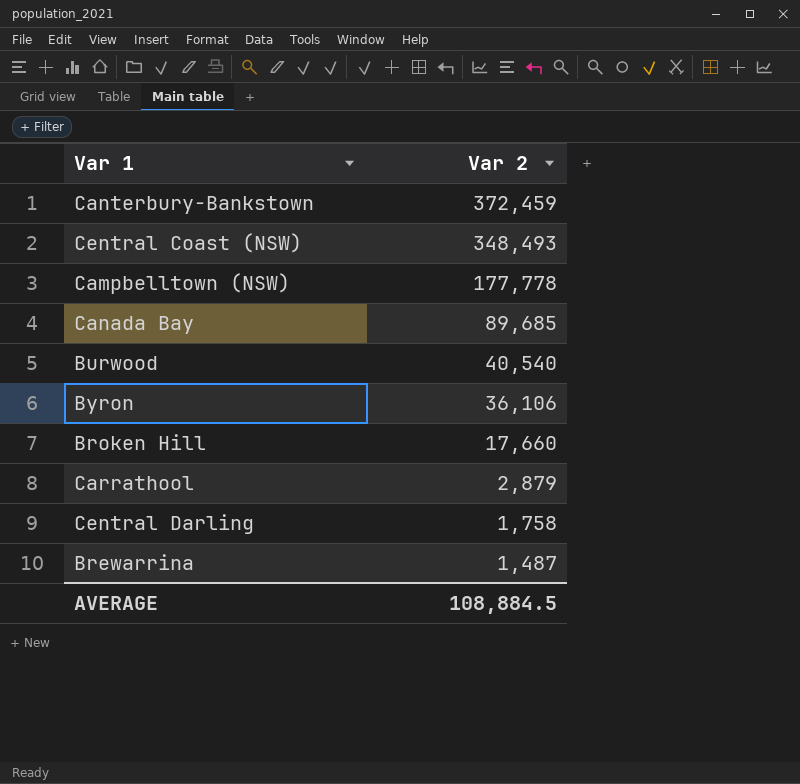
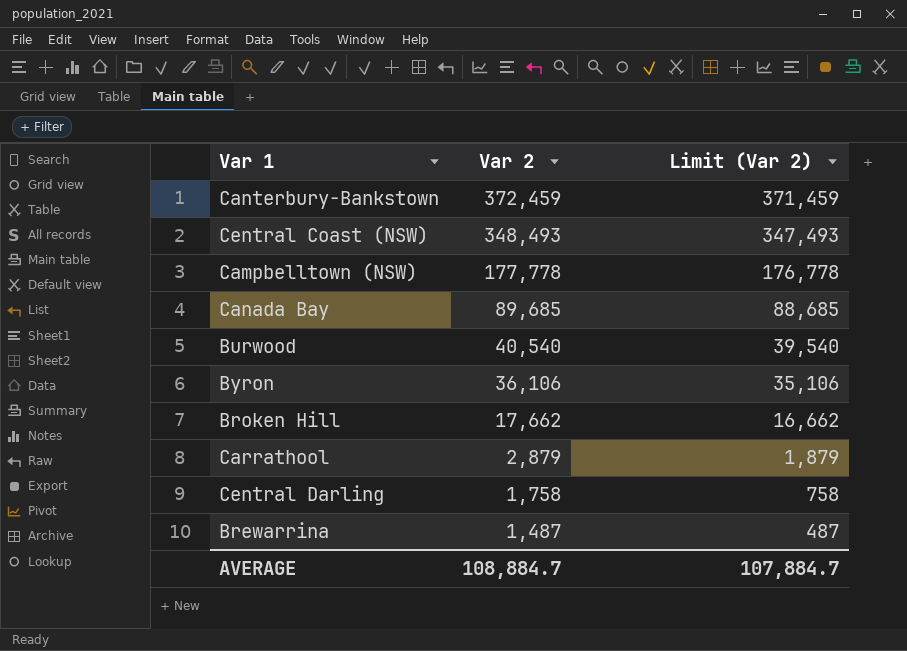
column Limit (Var 2) | formula: none -> [Var 2] - 1000
Broken Hill | Var 2: 17,660 -> 17,662
AVERAGE | Var 2: 108,884.5 -> 108,884.7

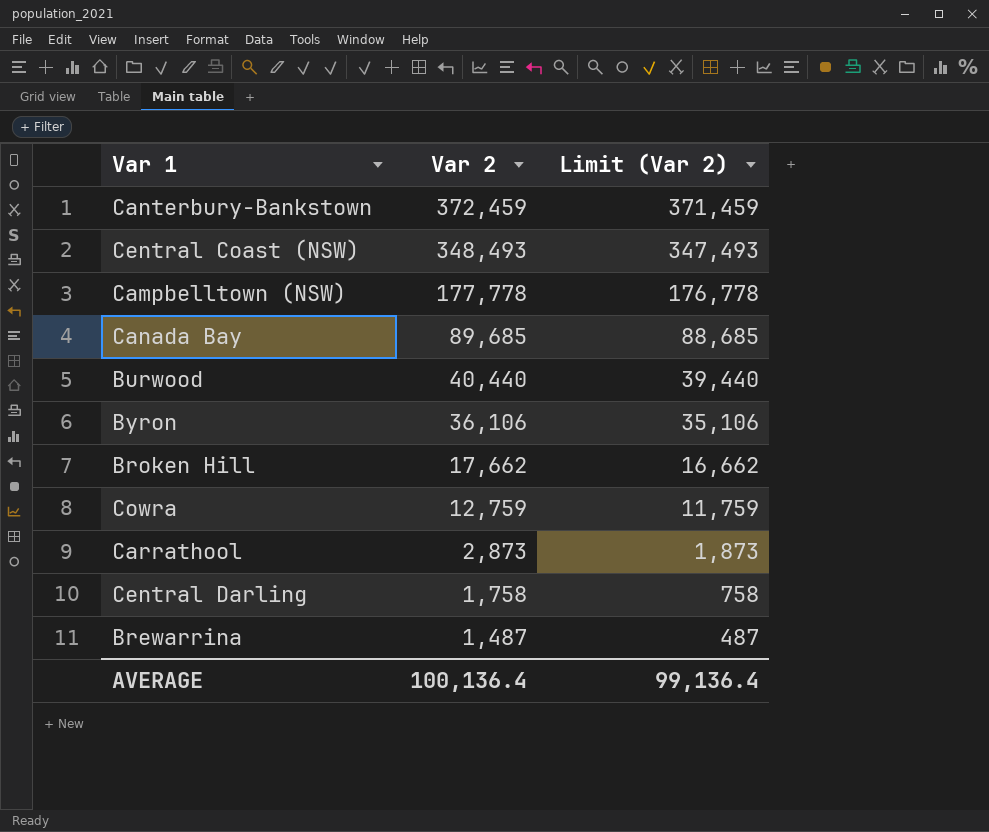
Burwood | Var 2: 40,540 -> 40,440
Burwood | Limit (Var 2): 39,540 -> 39,440
row Cowra: none -> 12,759 | 11,759
Carrathool | Var 2: 2,879 -> 2,873
Carrathool | Limit (Var 2): 1,879 -> 1,873
AVERAGE | Var 2: 108,884.7 -> 100,136.4
AVERAGE | Limit (Var 2): 107,884.7 -> 99,136.4

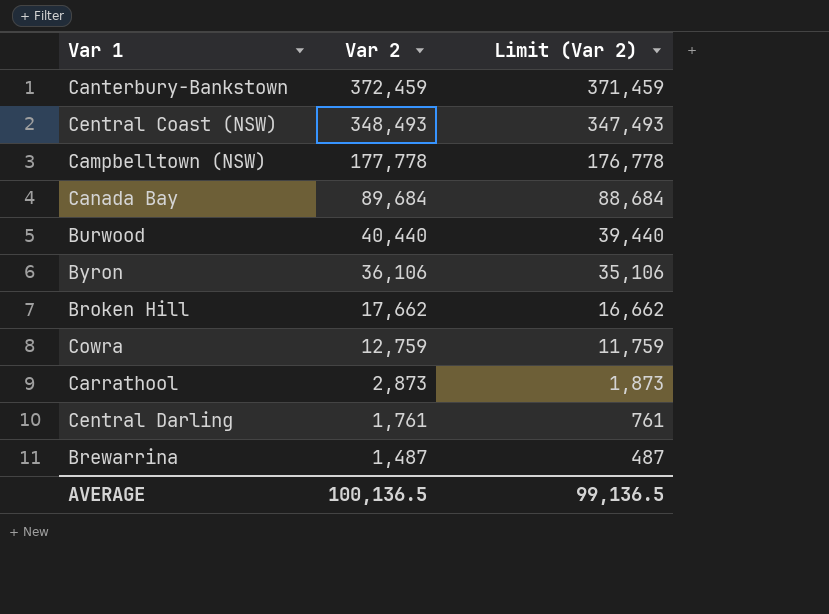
Canada Bay | Var 2: 89,685 -> 89,684
Canada Bay | Limit (Var 2): 88,685 -> 88,684
Central Darling | Var 2: 1,758 -> 1,761
Central Darling | Limit (Var 2): 758 -> 761
AVERAGE | Var 2: 100,136.4 -> 100,136.5
AVERAGE | Limit (Var 2): 99,136.4 -> 99,136.5

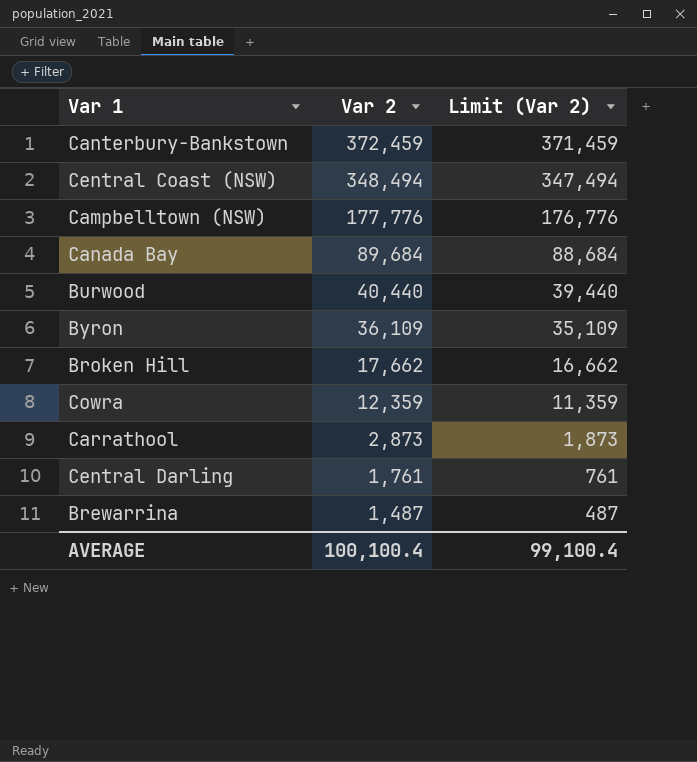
Central Coast (NSW) | Var 2: 348,493 -> 348,494
Central Coast (NSW) | Limit (Var 2): 347,493 -> 347,494
Campbelltown (NSW) | Var 2: 177,778 -> 177,776
Campbelltown (NSW) | Limit (Var 2): 176,778 -> 176,776
Byron | Var 2: 36,106 -> 36,109
Byron | Limit (Var 2): 35,106 -> 35,109
Cowra | Var 2: 12,759 -> 12,359
Cowra | Limit (Var 2): 11,759 -> 11,359
AVERAGE | Var 2: 100,136.5 -> 100,100.4
AVERAGE | Limit (Var 2): 99,136.5 -> 99,100.4

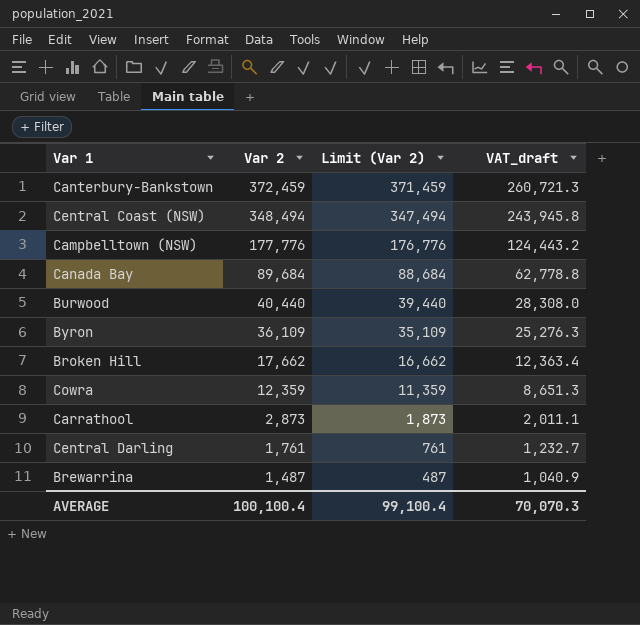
column VAT_draft | formula: none -> [Var 2] * 0.7

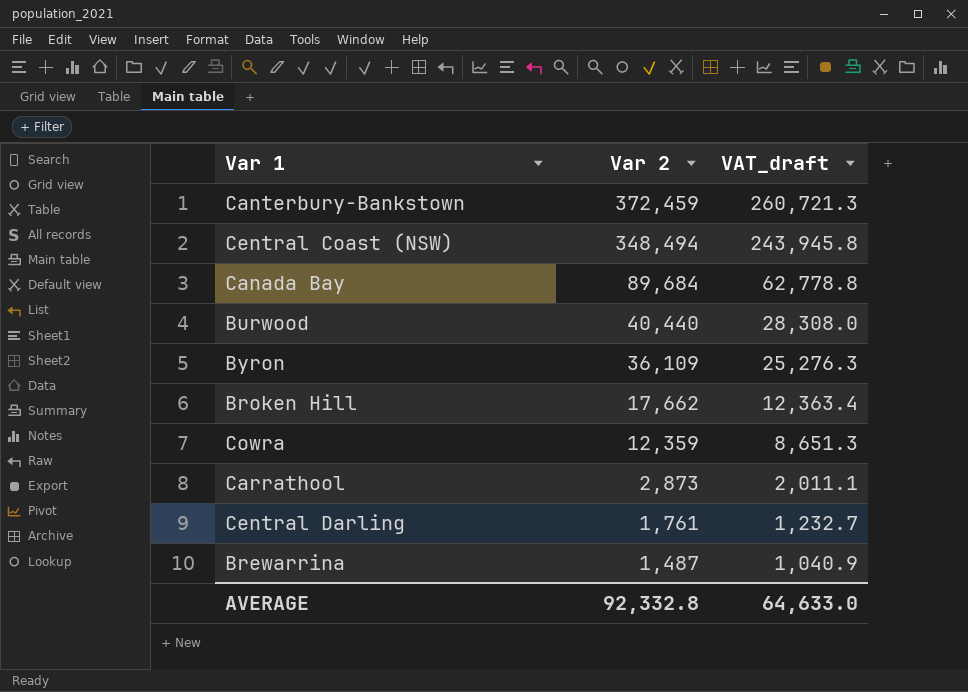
column Limit (Var 2) | formula: [Var 2] - 1000 -> none
row Campbelltown (NSW): 177,776 | 176,776 | 124,443.2 -> none
AVERAGE | Var 2: 100,100.4 -> 92,332.8
AVERAGE | VAT_draft: 70,070.3 -> 64,633.0

